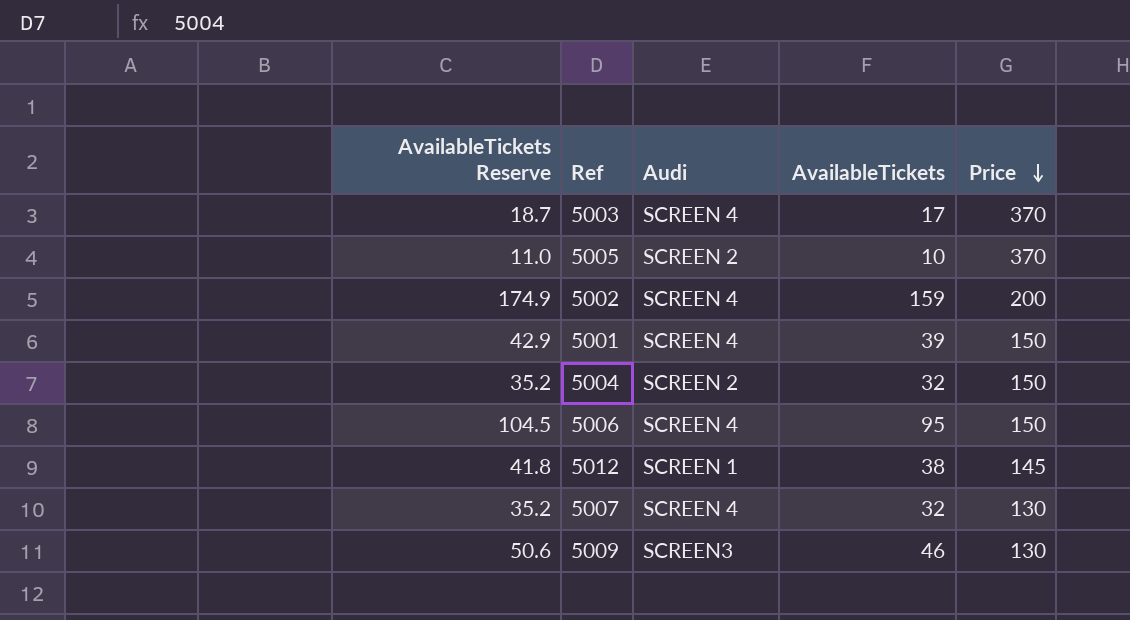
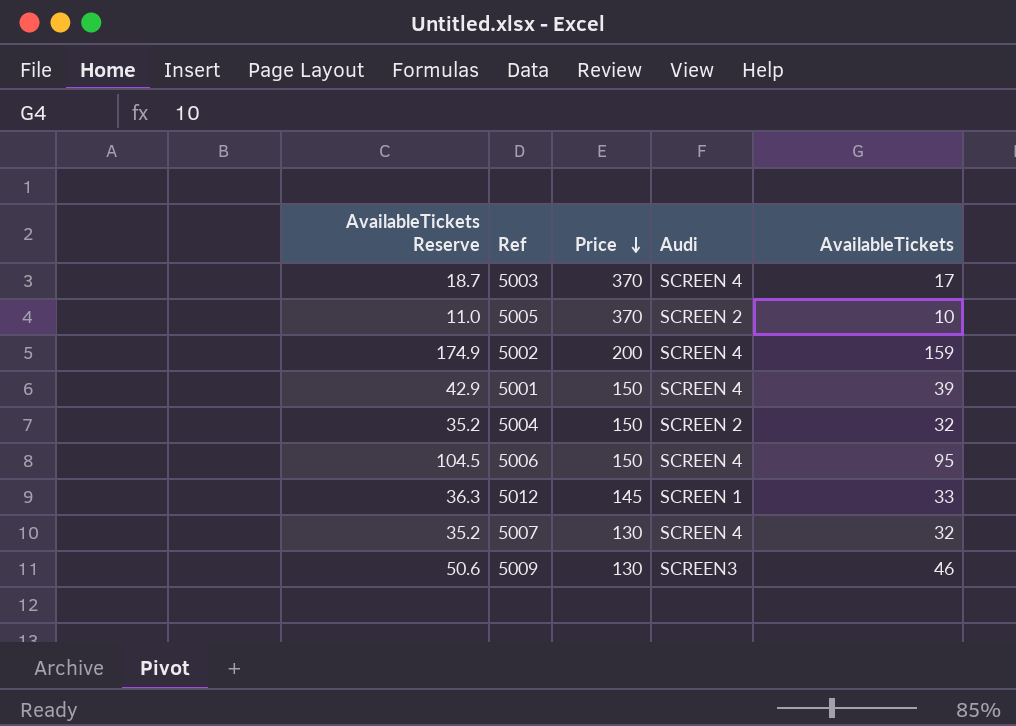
column Price | position: 5 -> 3
5012 | AvailableTickets Reserve: 41.8 -> 36.3
5012 | AvailableTickets: 38 -> 33

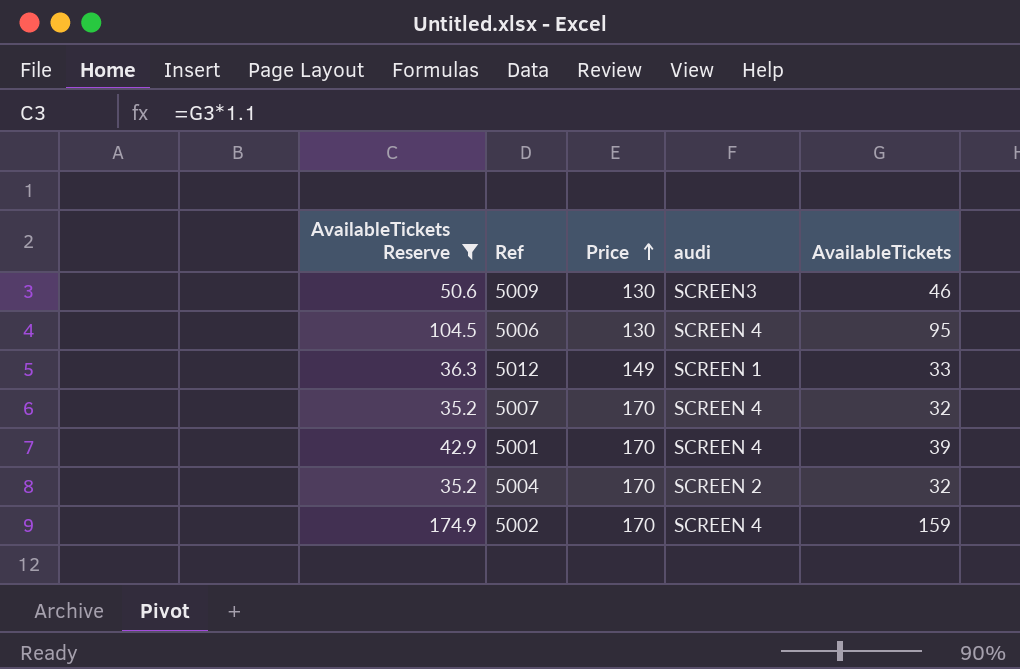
filter: none -> AvailableTickets Reserve >= 35.2
row order: Price descending -> Price ascending
column name: Audi -> audi
5006 | Price: 150 -> 130
5012 | Price: 145 -> 149
5007 | Price: 130 -> 170
5001 | Price: 150 -> 170
5004 | Price: 150 -> 170
5002 | Price: 200 -> 170

